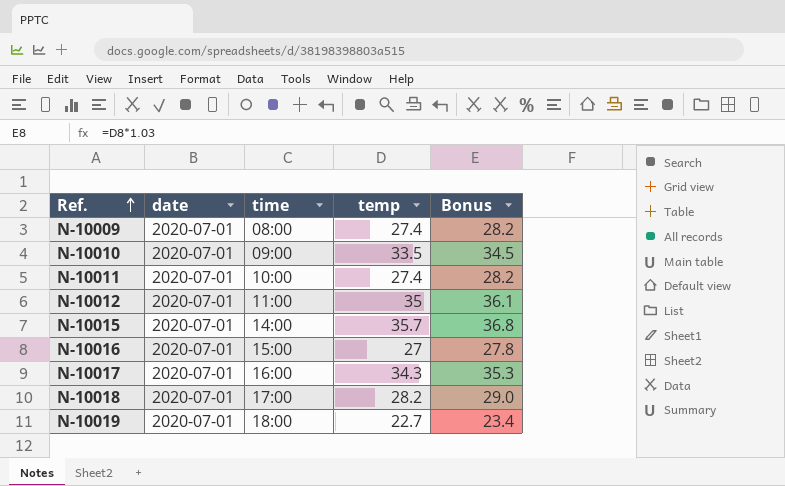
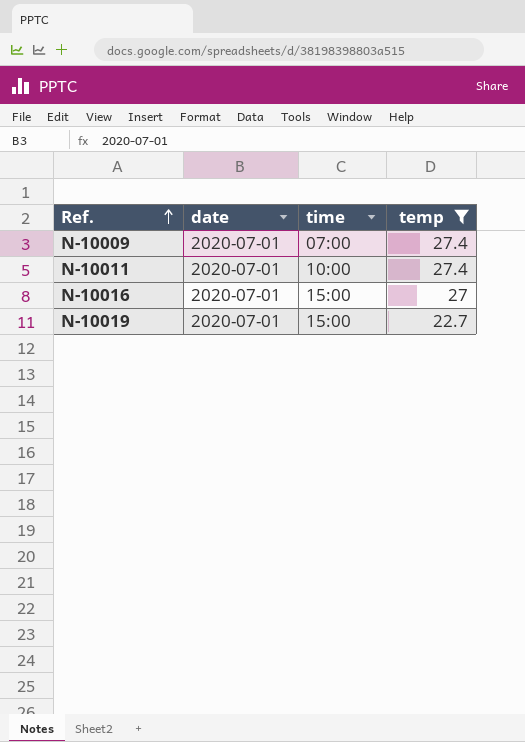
filter: none -> temp <= 27.4
column Bonus | formula: [temp] * 1.03 -> none
N-10009 | time: 08:00 -> 07:00
N-10019 | time: 18:00 -> 15:00

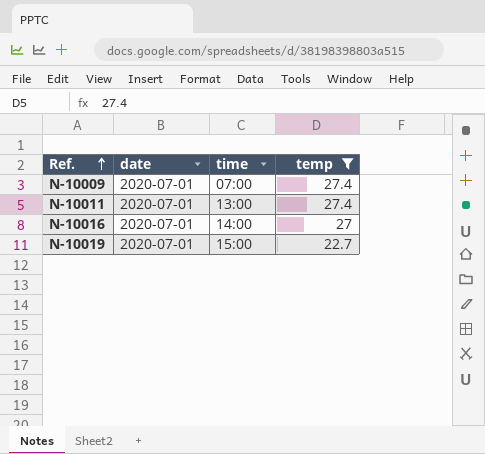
N-10011 | time: 10:00 -> 13:00
N-10016 | time: 15:00 -> 14:00

